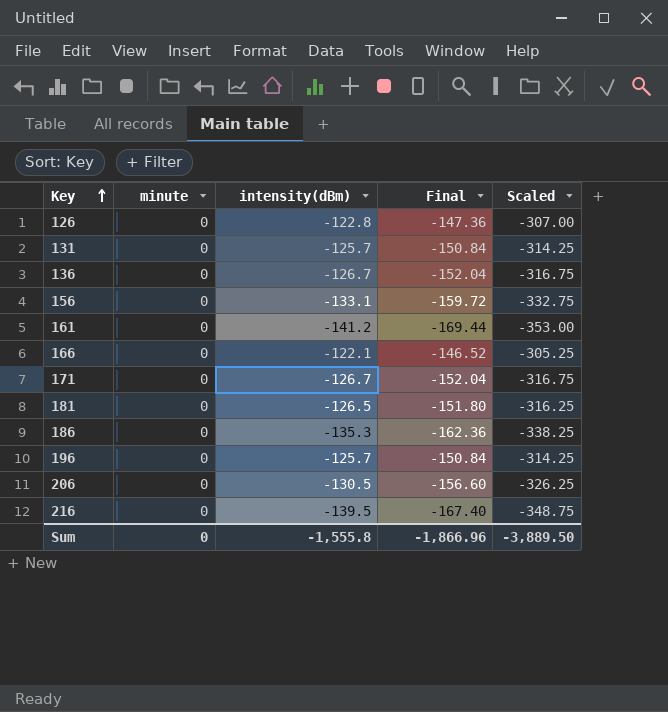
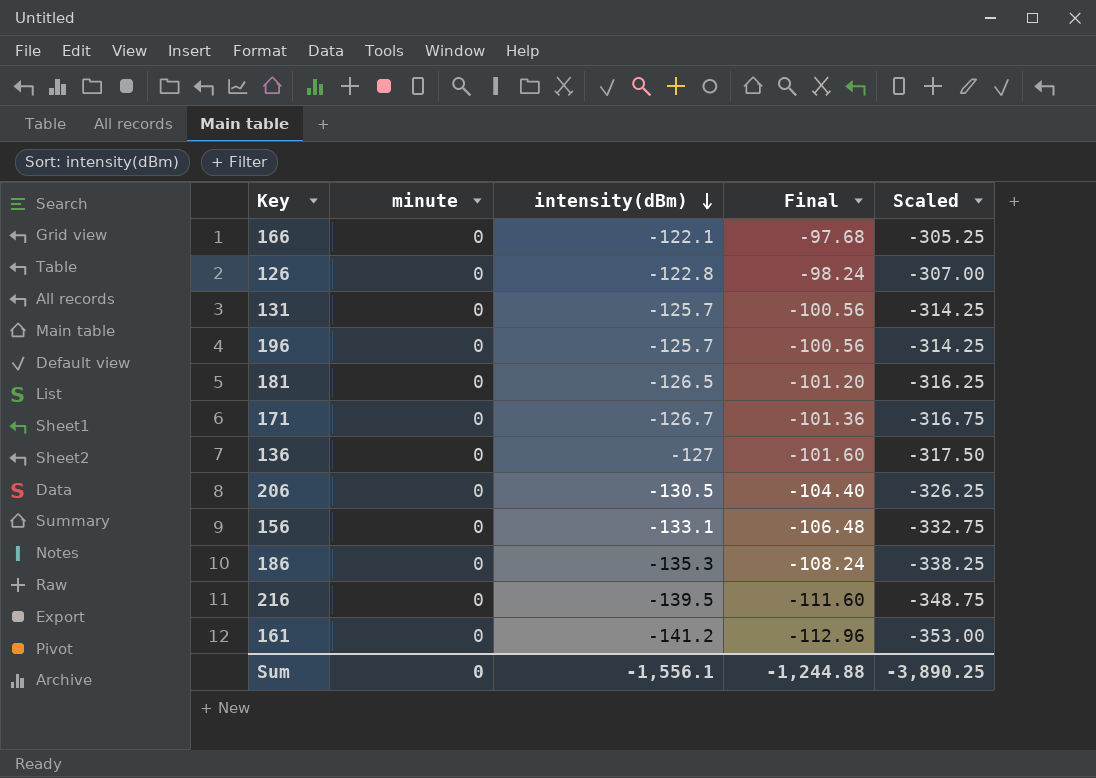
row order: Key ascending -> intensity(dBm) descending
column Final | formula: [intensity(dBm)] * 1.2 -> [intensity(dBm)] * 0.8
136 | intensity(dBm): -126.7 -> -127
136 | Scaled: -316.75 -> -317.50
Sum | intensity(dBm): -1,555.8 -> -1,556.1
Sum | Final: -1,866.96 -> -1,244.88
Sum | Scaled: -3,889.50 -> -3,890.25

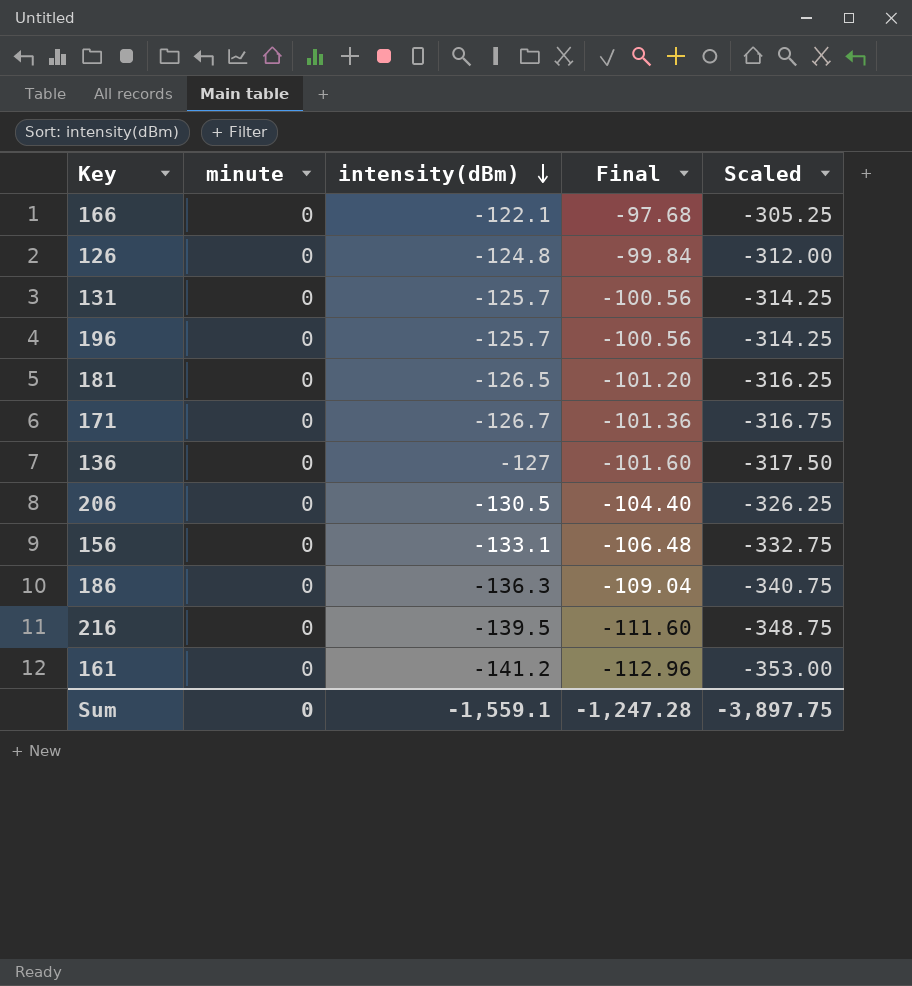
126 | intensity(dBm): -122.8 -> -124.8
126 | Final: -98.24 -> -99.84
126 | Scaled: -307.00 -> -312.00
186 | intensity(dBm): -135.3 -> -136.3
186 | Final: -108.24 -> -109.04
186 | Scaled: -338.25 -> -340.75
Sum | intensity(dBm): -1,556.1 -> -1,559.1
Sum | Final: -1,244.88 -> -1,247.28
Sum | Scaled: -3,890.25 -> -3,897.75

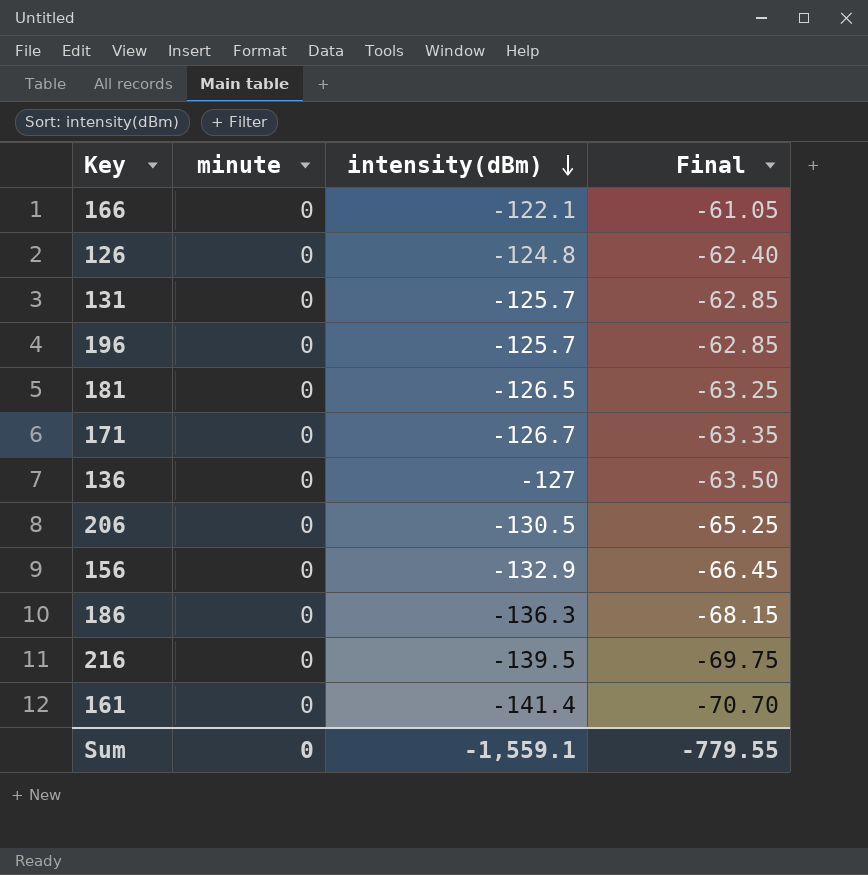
column Scaled | formula: [intensity(dBm)] * 2.5 -> none
column Final | formula: [intensity(dBm)] * 0.8 -> [intensity(dBm)] * 0.5
156 | intensity(dBm): -133.1 -> -132.9
161 | intensity(dBm): -141.2 -> -141.4
Sum | Final: -1,247.28 -> -779.55

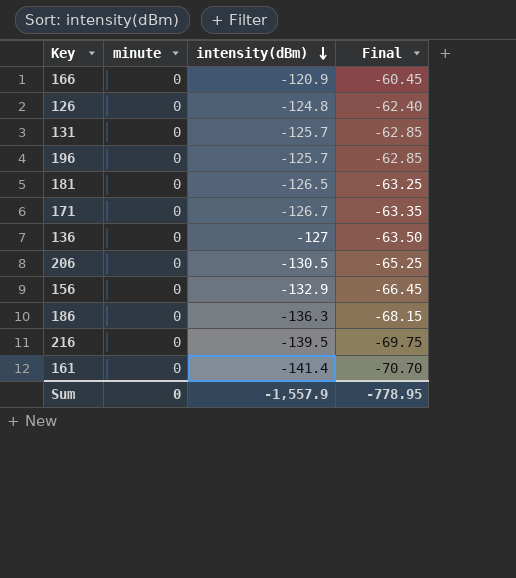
166 | intensity(dBm): -122.1 -> -120.9
166 | Final: -61.05 -> -60.45
Sum | intensity(dBm): -1,559.1 -> -1,557.9
Sum | Final: -779.55 -> -778.95

